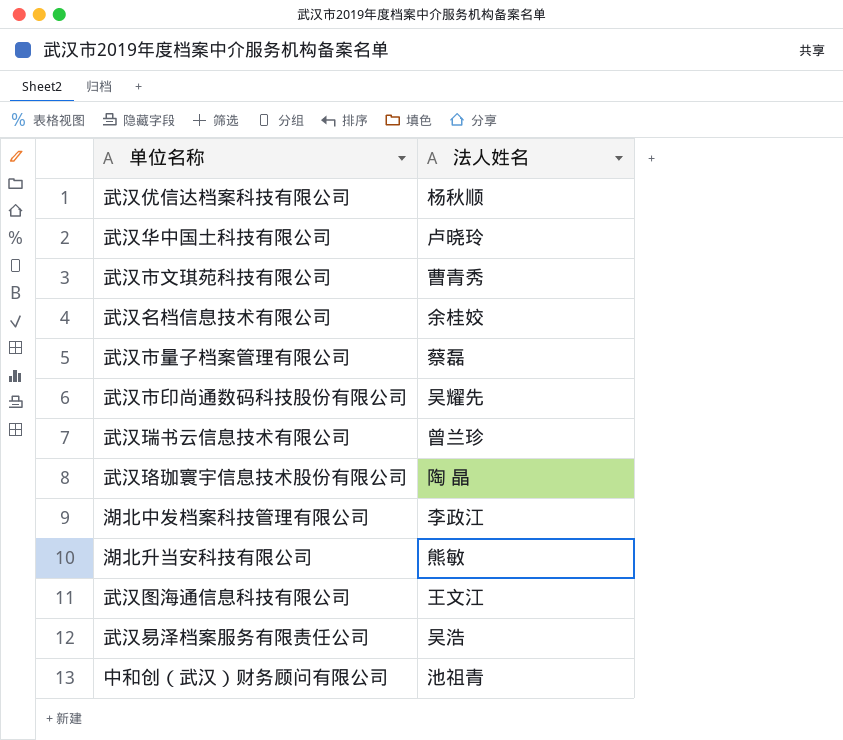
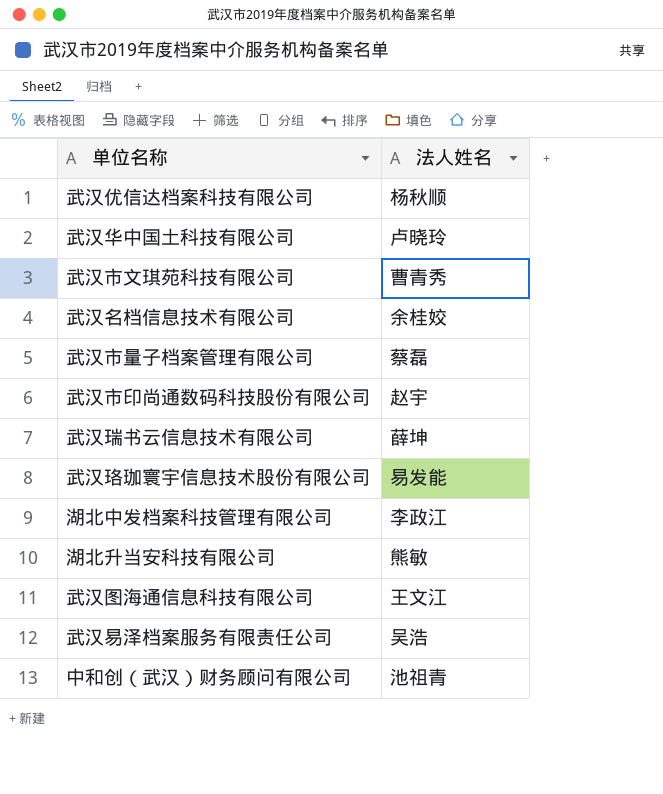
武汉市印尚通数码科技股份有限公司 | 法人姓名: 吴耀先 -> 赵宇
武汉瑞书云信息技术有限公司 | 法人姓名: 曾兰珍 -> 薛坤
武汉珞珈寰宇信息技术股份有限公司 | 法人姓名: 陶 晶 -> 易发能

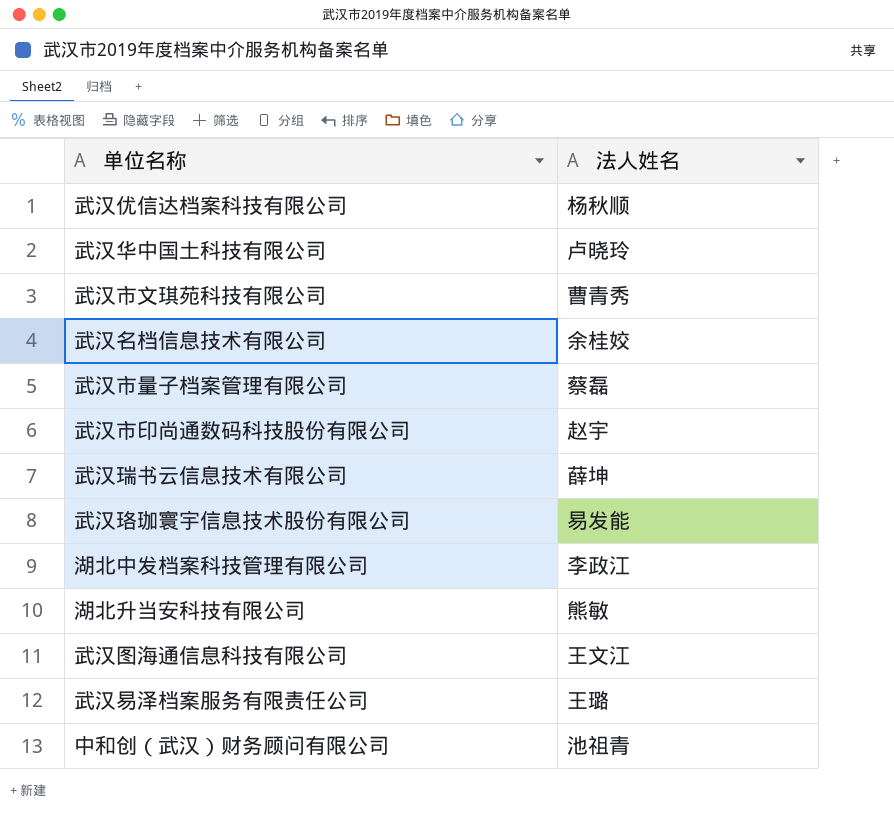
武汉易泽档案服务有限责任公司 | 法人姓名: 吴浩 -> 王璐

